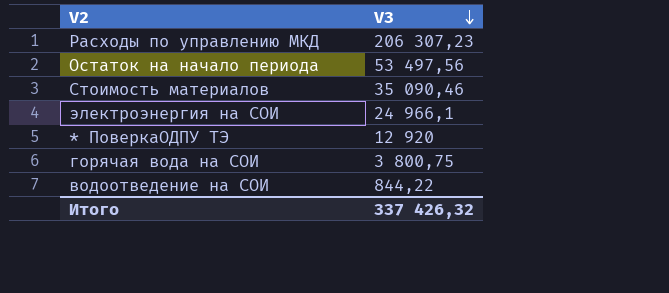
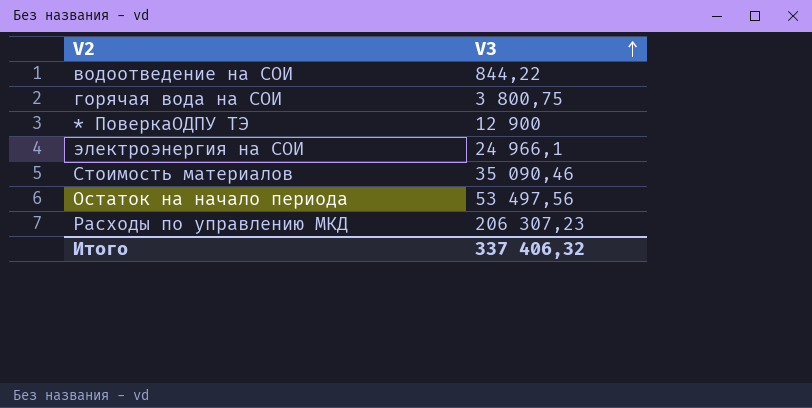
row order: V3 descending -> V3 ascending
* ПоверкаОДПУ ТЭ | V3: 12 920 -> 12 900
Итого | V3: 337 426,32 -> 337 406,32

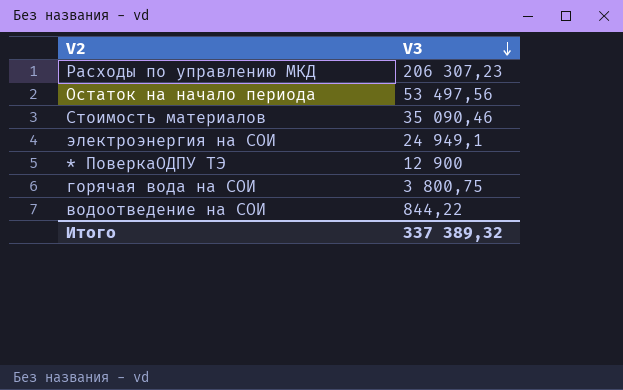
row order: V3 ascending -> V3 descending
электроэнергия на СОИ | V3: 24 966,1 -> 24 949,1
Итого | V3: 337 406,32 -> 337 389,32

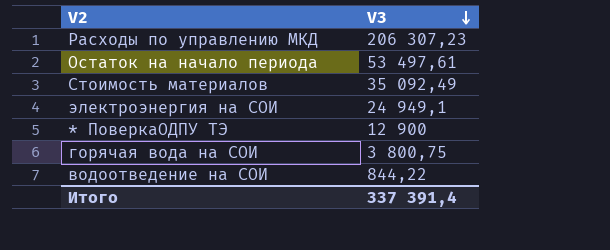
Остаток на начало периода | V3: 53 497,56 -> 53 497,61
Стоимость материалов | V3: 35 090,46 -> 35 092,49
Итого | V3: 337 389,32 -> 337 391,4

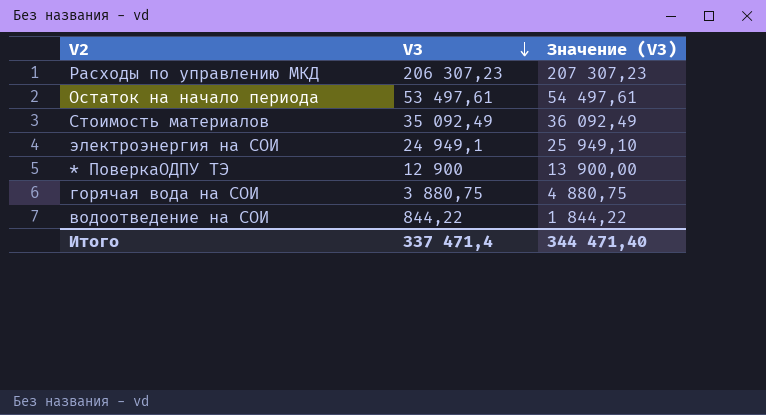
column Значение (V3) | formula: none -> [V3] + 1000
горячая вода на СОИ | V3: 3 800,75 -> 3 880,75
Итого | V3: 337 391,4 -> 337 471,4

